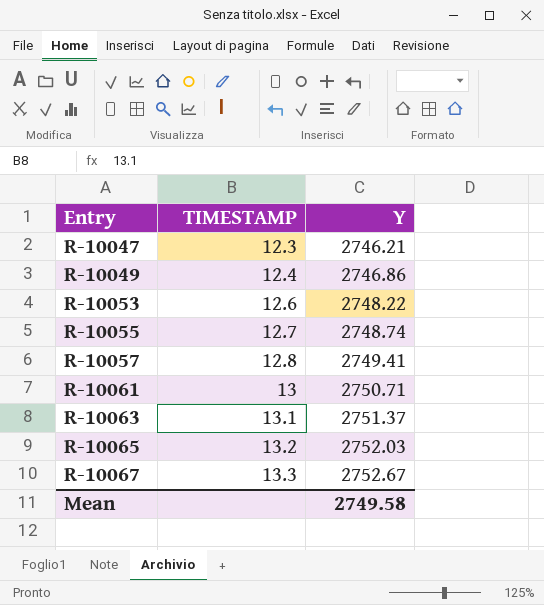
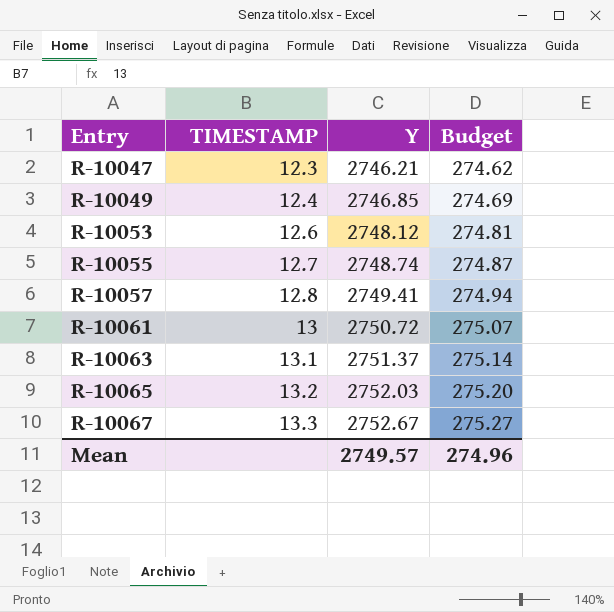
column Budget | formula: none -> [Y] * 0.1
R-10049 | Y: 2746.86 -> 2746.85
R-10053 | Y: 2748.22 -> 2748.12
R-10061 | Y: 2750.71 -> 2750.72
Mean | Y: 2749.58 -> 2749.57

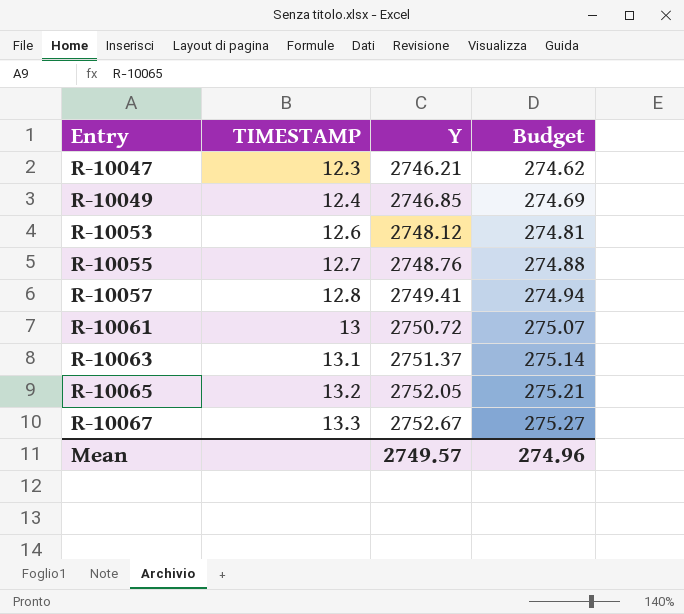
R-10055 | Y: 2748.74 -> 2748.76
R-10055 | Budget: 274.87 -> 274.88
R-10065 | Y: 2752.03 -> 2752.05
R-10065 | Budget: 275.20 -> 275.21

